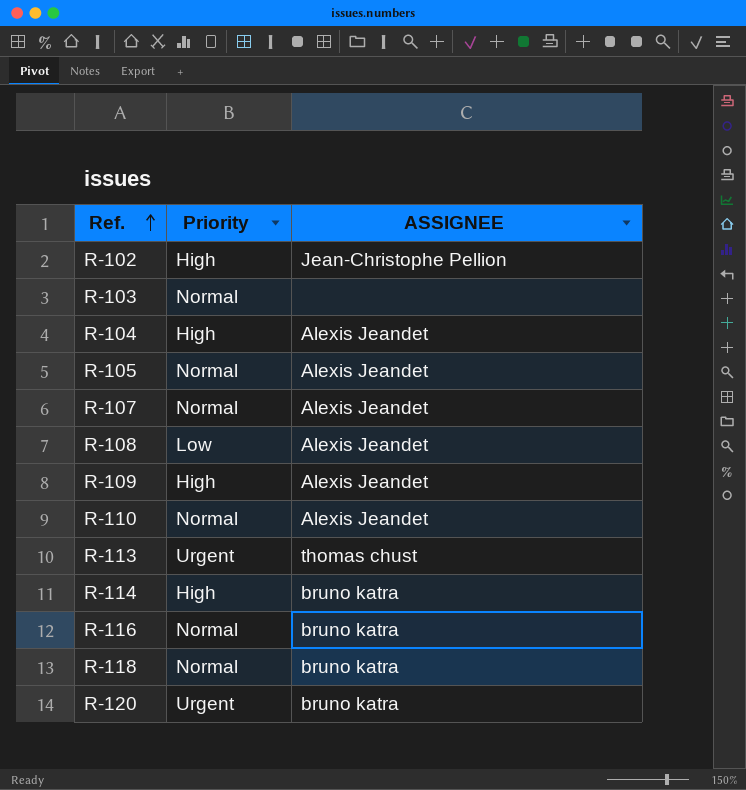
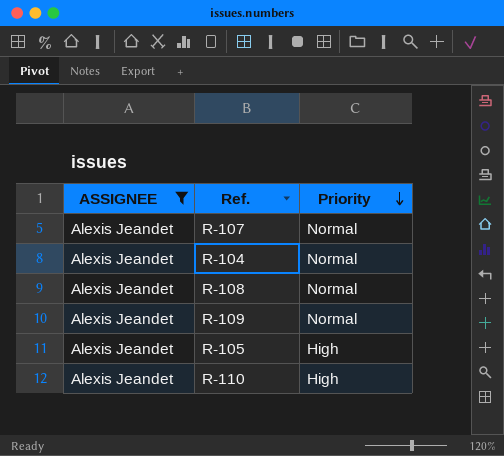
filter: none -> ASSIGNEE = Alexis Jeandet
row order: Ref. ascending -> Priority descending
column ASSIGNEE | position: 3 -> 1
R-104 | Priority: High -> Normal
R-108 | Priority: Low -> Normal
R-109 | Priority: High -> Normal
R-105 | Priority: Normal -> High
R-110 | Priority: Normal -> High

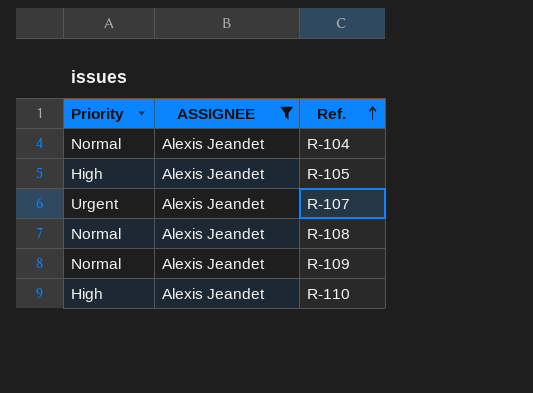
row order: Priority descending -> Ref. ascending
column Priority | position: 3 -> 1
R-107 | Priority: Normal -> Urgent

